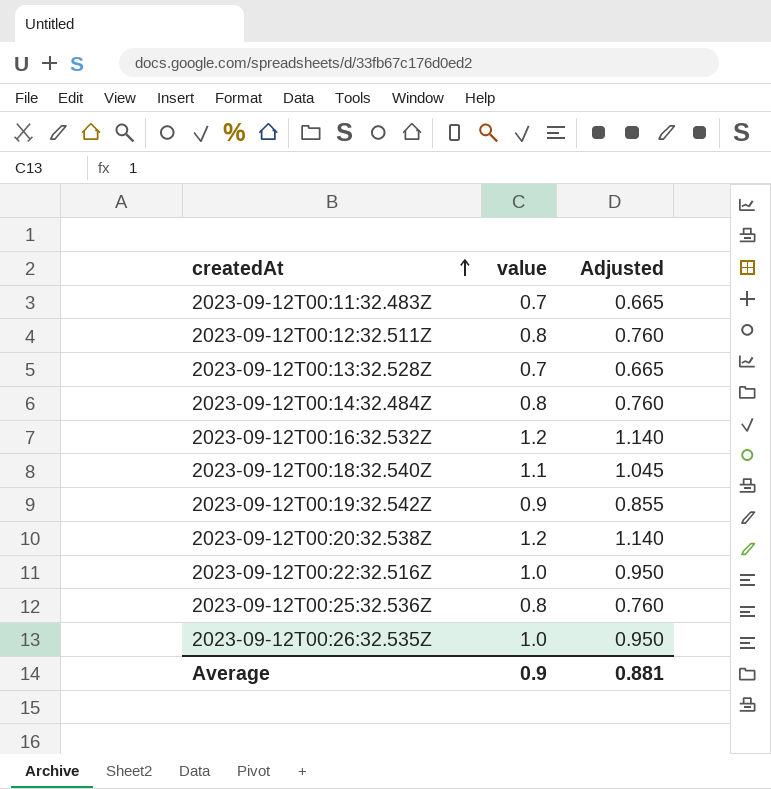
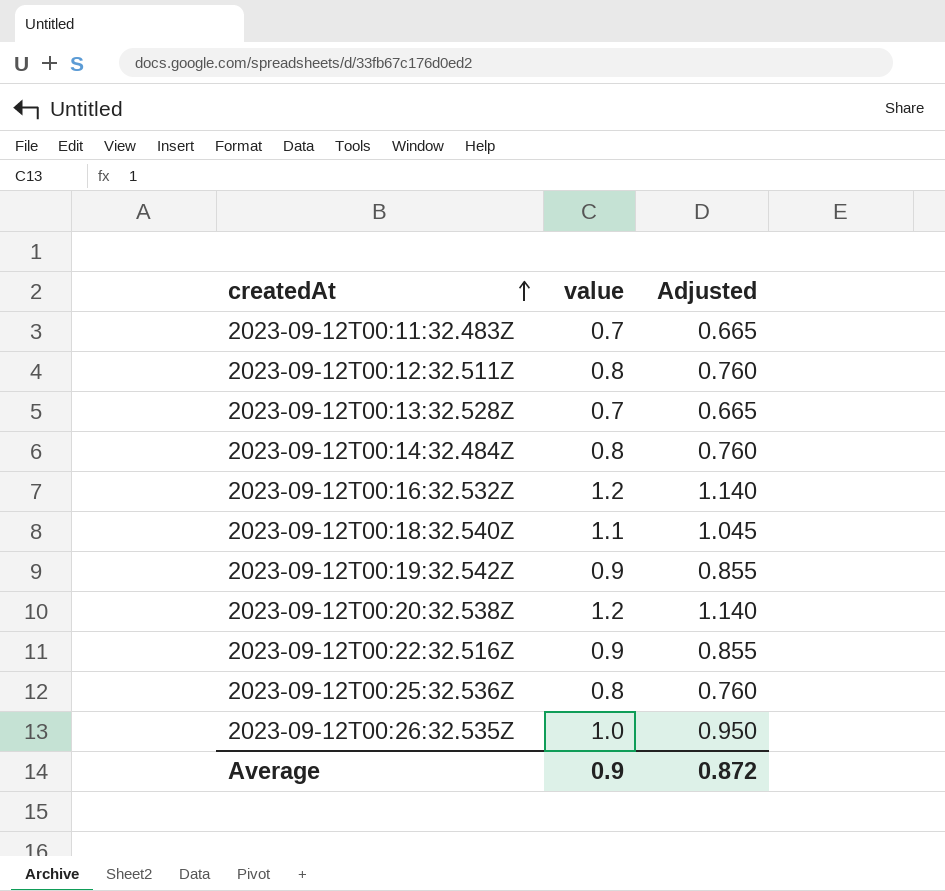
2023-09-12T00:22:32.516Z | value: 1.0 -> 0.9
2023-09-12T00:22:32.516Z | Adjusted: 0.950 -> 0.855
Average | Adjusted: 0.881 -> 0.872

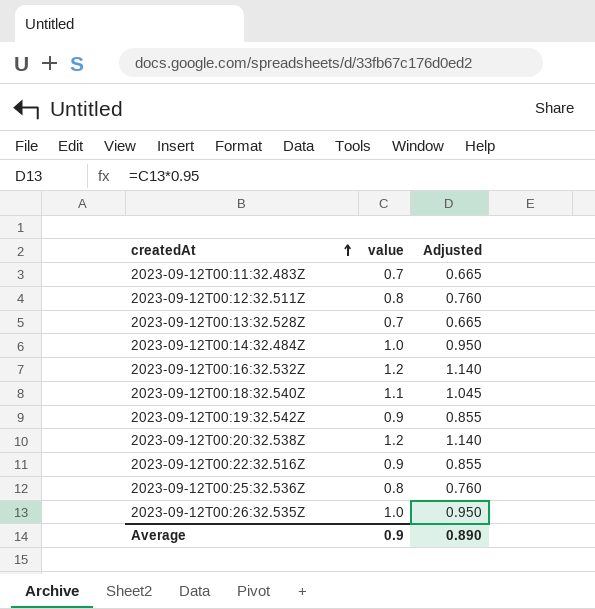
2023-09-12T00:14:32.484Z | value: 0.8 -> 1.0
2023-09-12T00:14:32.484Z | Adjusted: 0.760 -> 0.950
Average | Adjusted: 0.872 -> 0.890

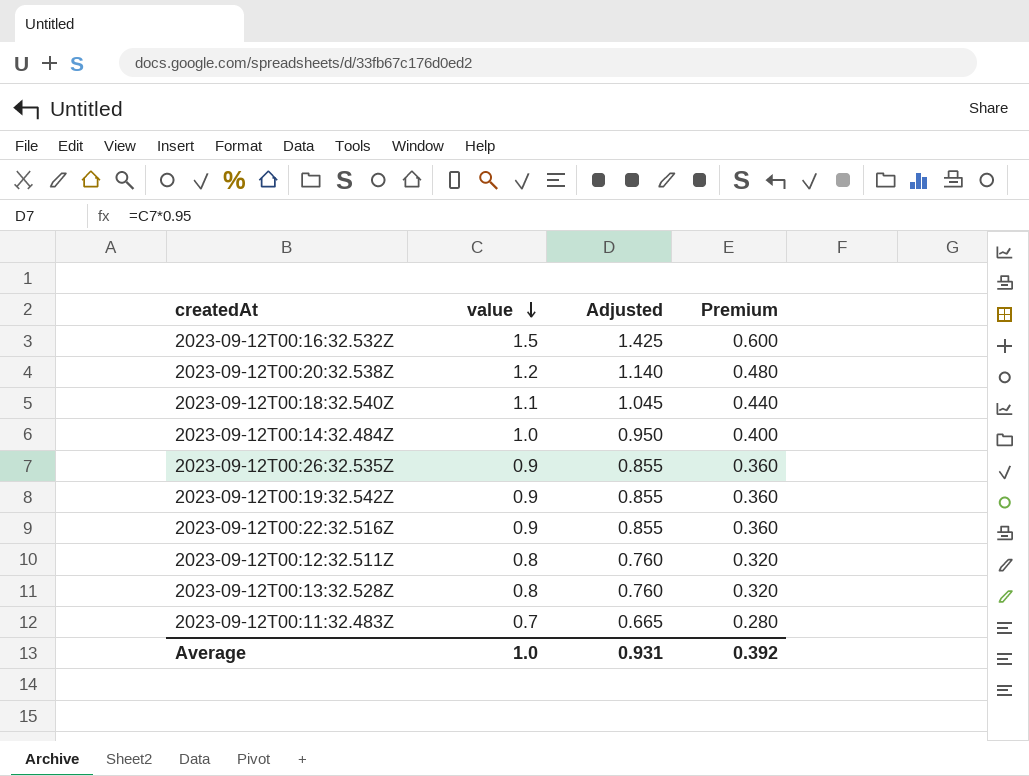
row order: createdAt ascending -> value descending
column Premium | formula: none -> [value] * 0.4
row 2023-09-12T00:25:32.536Z: 0.8 | 0.760 -> none
2023-09-12T00:16:32.532Z | value: 1.2 -> 1.5
2023-09-12T00:16:32.532Z | Adjusted: 1.140 -> 1.425
2023-09-12T00:26:32.535Z | value: 1.0 -> 0.9
2023-09-12T00:26:32.535Z | Adjusted: 0.950 -> 0.855
2023-09-12T00:13:32.528Z | value: 0.7 -> 0.8
2023-09-12T00:13:32.528Z | Adjusted: 0.665 -> 0.760
Average | value: 0.9 -> 1.0
Average | Adjusted: 0.890 -> 0.931

